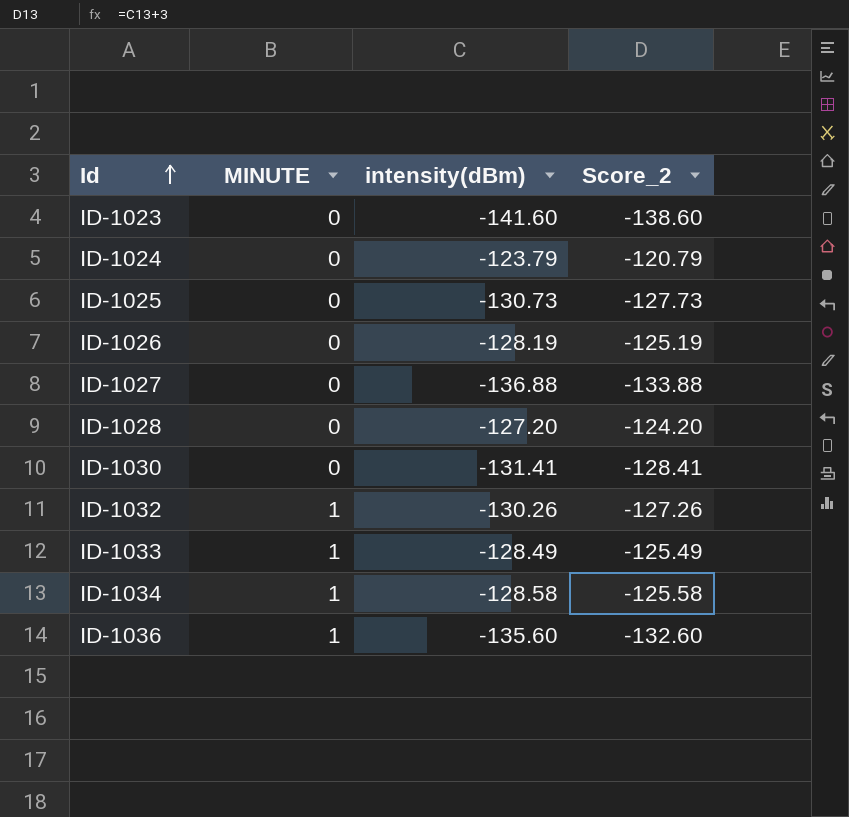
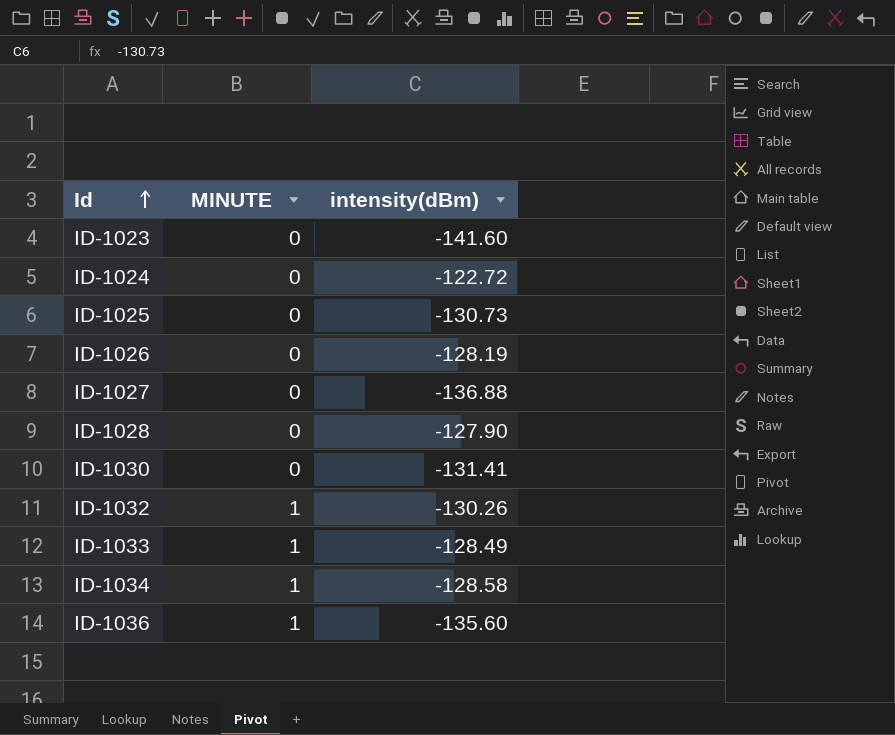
column Score_2 | formula: [intensity(dBm)] + 3 -> none
ID-1024 | intensity(dBm): -123.79 -> -122.72
ID-1028 | intensity(dBm): -127.20 -> -127.90

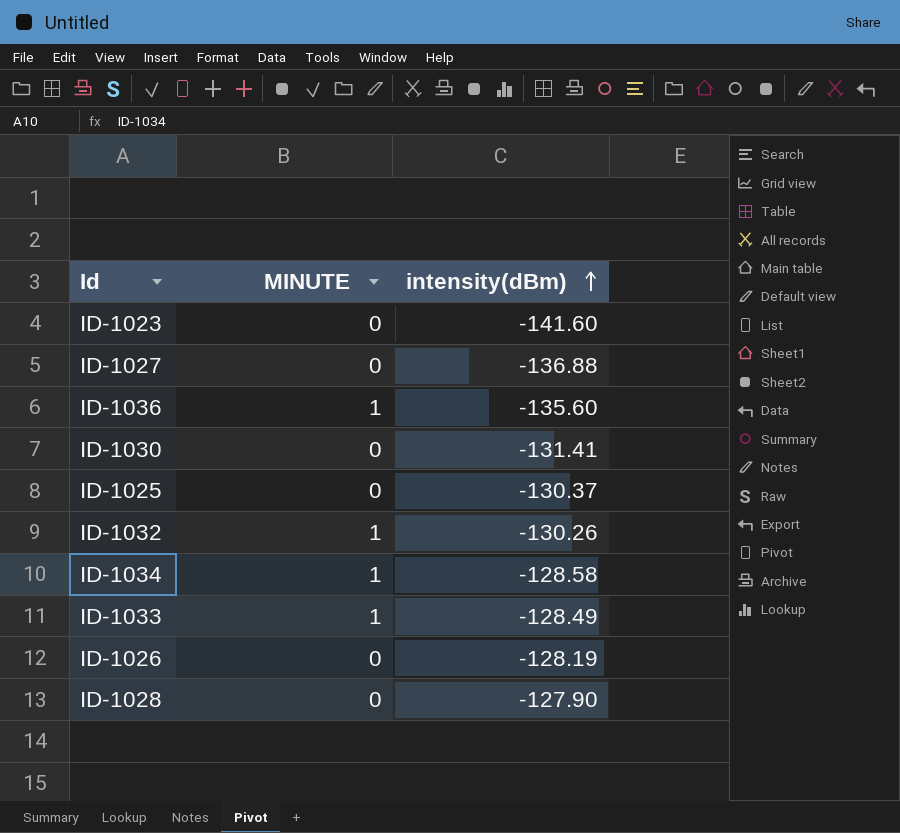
row order: Id ascending -> intensity(dBm) ascending
row ID-1024: 0 | -122.72 -> none
ID-1025 | intensity(dBm): -130.73 -> -130.37

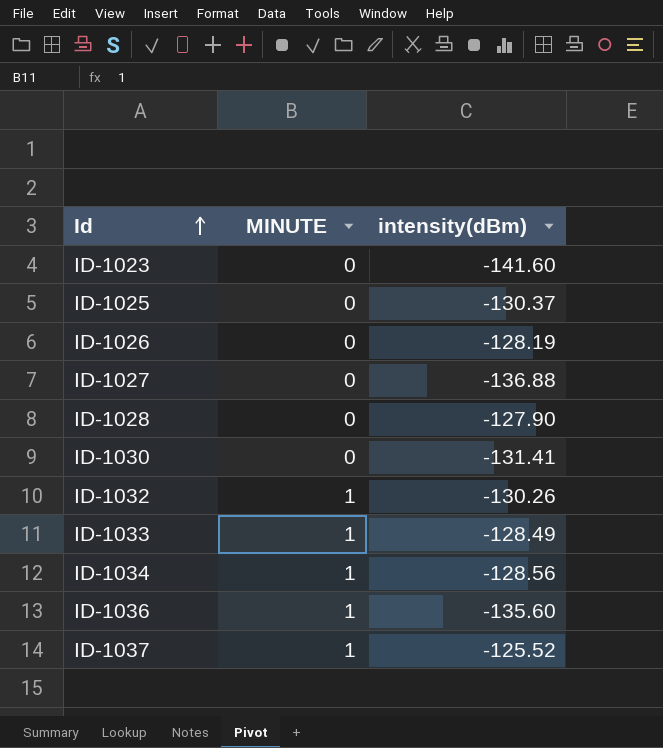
row order: intensity(dBm) ascending -> Id ascending
ID-1034 | intensity(dBm): -128.58 -> -128.56
row ID-1037: none -> 1 | -125.52

